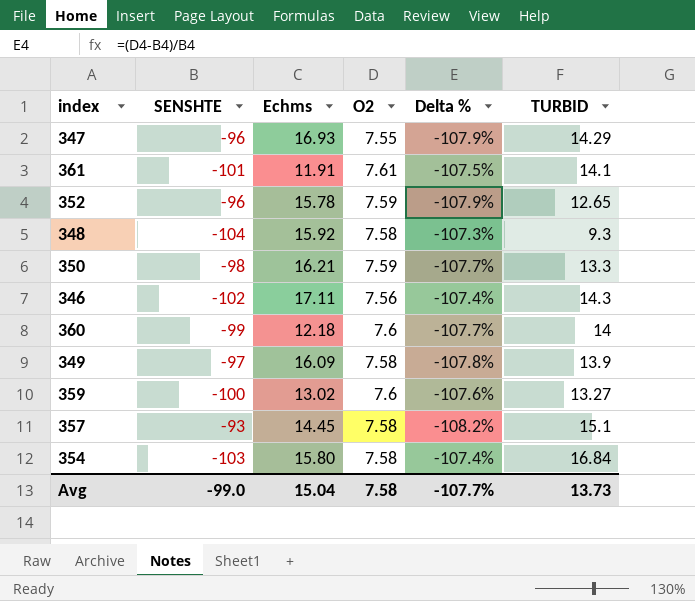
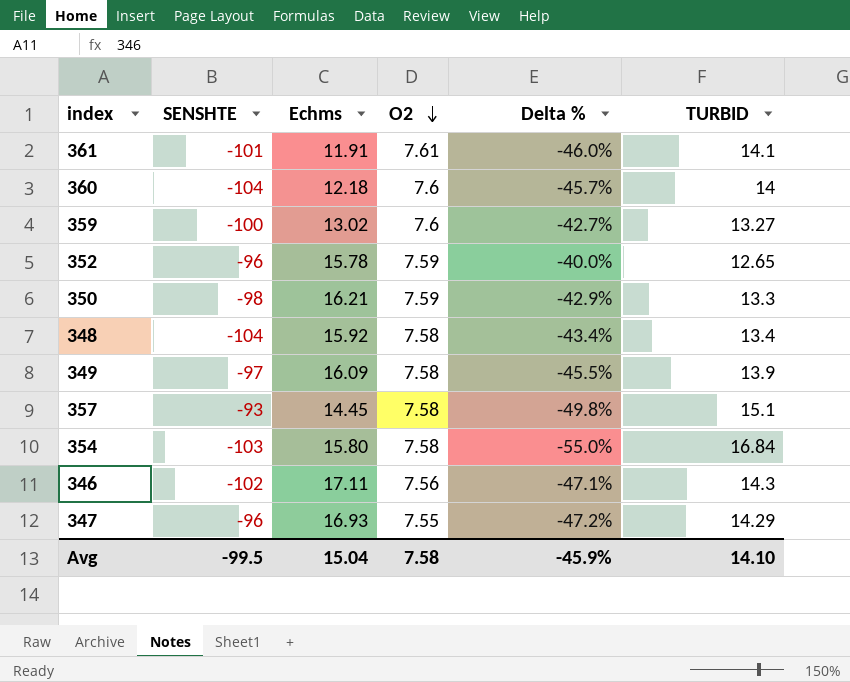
row order: none -> O2 descending
column Delta % | formula: ([O2] - [SENSHTE]) / [SENSHTE] -> ([O2] - [TURBID]) / [TURBID]
360 | SENSHTE: -99 -> -104
348 | TURBID: 9.3 -> 13.4
Avg | SENSHTE: -99.0 -> -99.5
Avg | Delta %: -107.7% -> -45.9%
Avg | TURBID: 13.73 -> 14.10

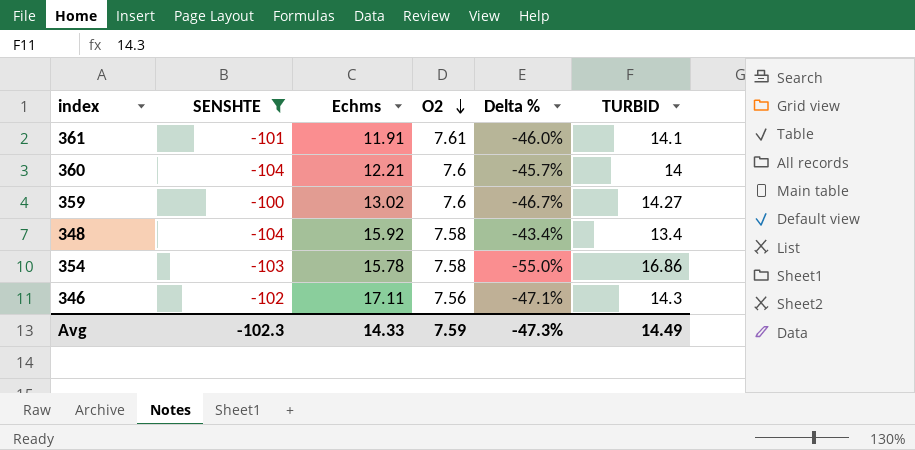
filter: none -> SENSHTE <= -100
360 | Echms: 12.18 -> 12.21
359 | Delta %: -42.7% -> -46.7%
359 | TURBID: 13.27 -> 14.27
354 | Echms: 15.80 -> 15.78
354 | TURBID: 16.84 -> 16.86
Avg | SENSHTE: -99.5 -> -102.3
Avg | Echms: 15.04 -> 14.33
Avg | O2: 7.58 -> 7.59
Avg | Delta %: -45.9% -> -47.3%
Avg | TURBID: 14.10 -> 14.49

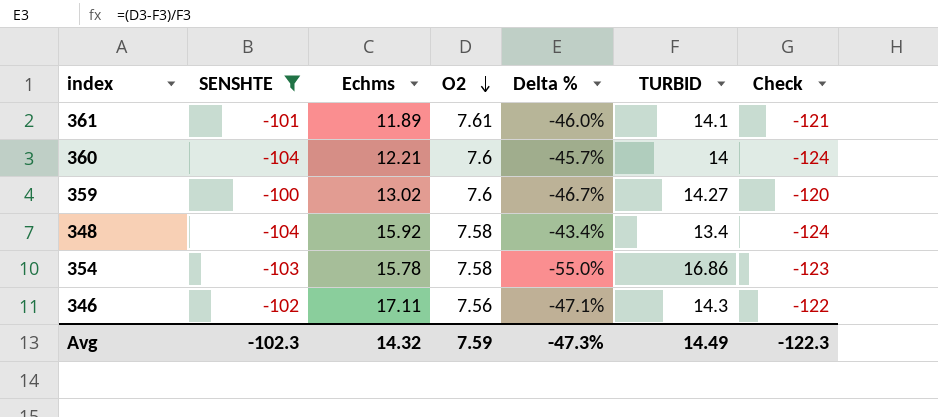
column Check | formula: none -> [SENSHTE] - 20
361 | Echms: 11.91 -> 11.89
Avg | Echms: 14.33 -> 14.32

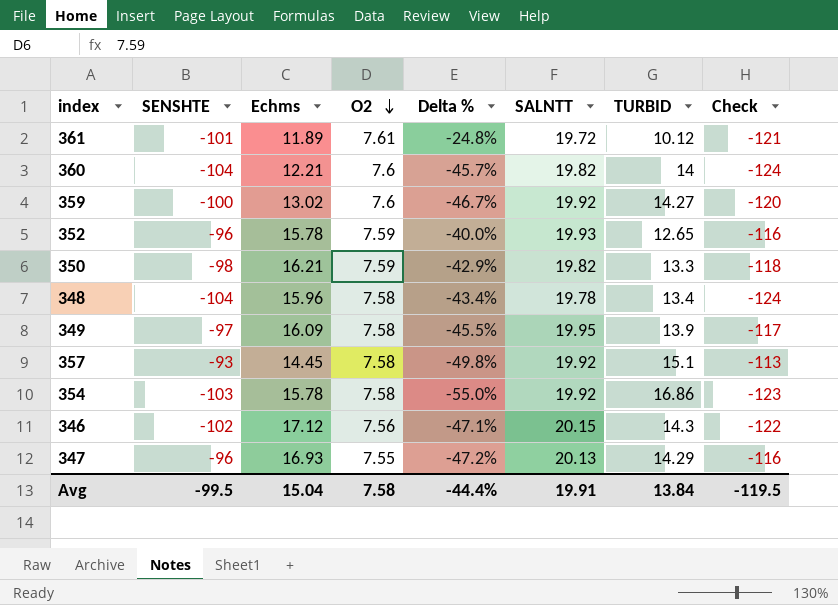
filter: SENSHTE <= -100 -> none
column SALNTT | position: none -> 6
361 | Delta %: -46.0% -> -24.8%
361 | TURBID: 14.1 -> 10.12
348 | Echms: 15.92 -> 15.96
346 | Echms: 17.11 -> 17.12
Avg | SENSHTE: -102.3 -> -99.5
Avg | Echms: 14.32 -> 15.04
Avg | O2: 7.59 -> 7.58
Avg | Delta %: -47.3% -> -44.4%
Avg | TURBID: 14.49 -> 13.84
Avg | Check: -122.3 -> -119.5

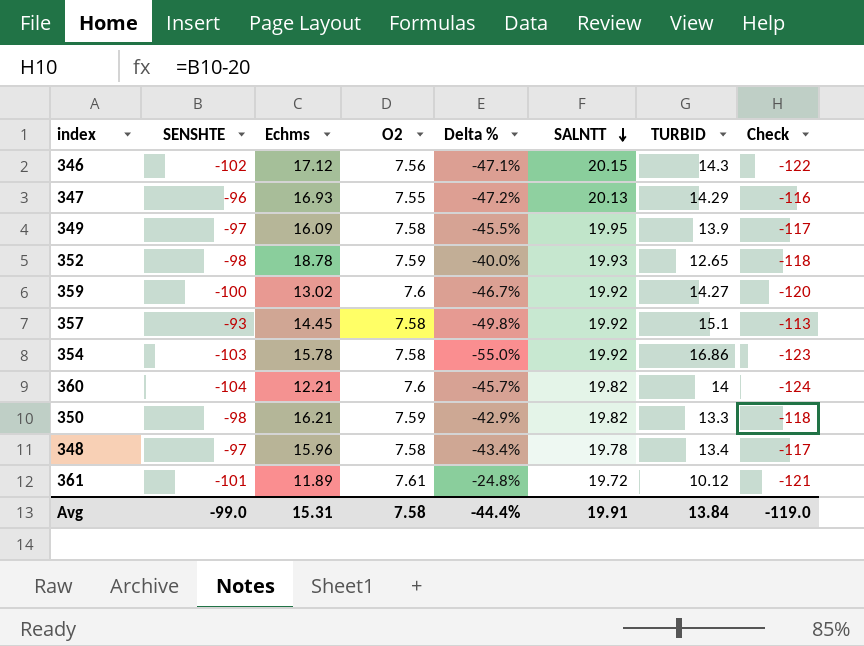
row order: O2 descending -> SALNTT descending
352 | SENSHTE: -96 -> -98
352 | Echms: 15.78 -> 18.78
352 | Check: -116 -> -118
348 | SENSHTE: -104 -> -97
348 | Check: -124 -> -117
Avg | SENSHTE: -99.5 -> -99.0
Avg | Echms: 15.04 -> 15.31
Avg | Check: -119.5 -> -119.0

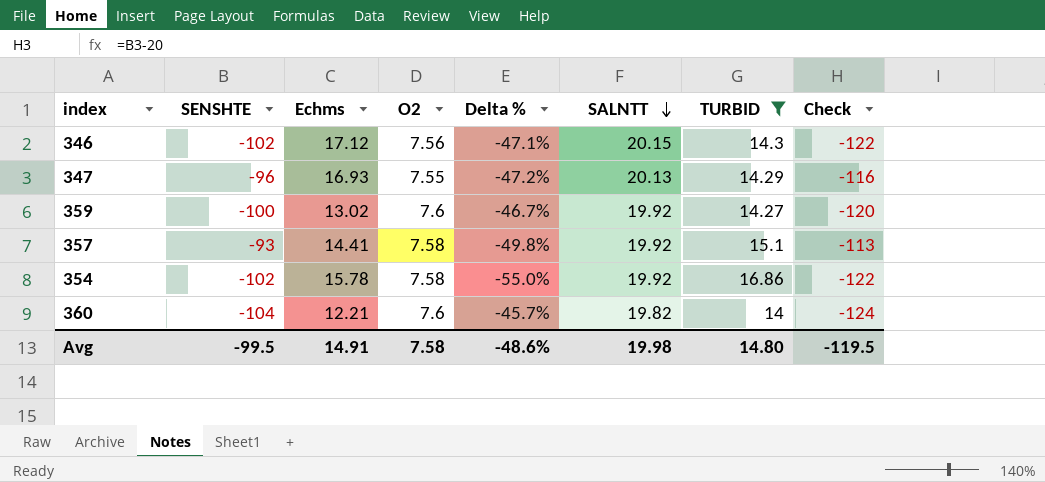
filter: none -> TURBID >= 14
357 | Echms: 14.45 -> 14.41
354 | SENSHTE: -103 -> -102
354 | Check: -123 -> -122
Avg | SENSHTE: -99.0 -> -99.5
Avg | Echms: 15.31 -> 14.91
Avg | Delta %: -44.4% -> -48.6%
Avg | SALNTT: 19.91 -> 19.98
Avg | TURBID: 13.84 -> 14.80
Avg | Check: -119.0 -> -119.5

